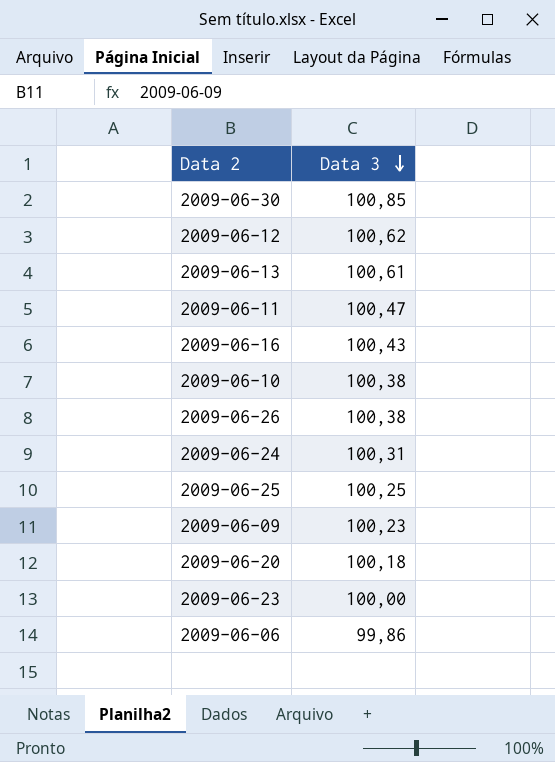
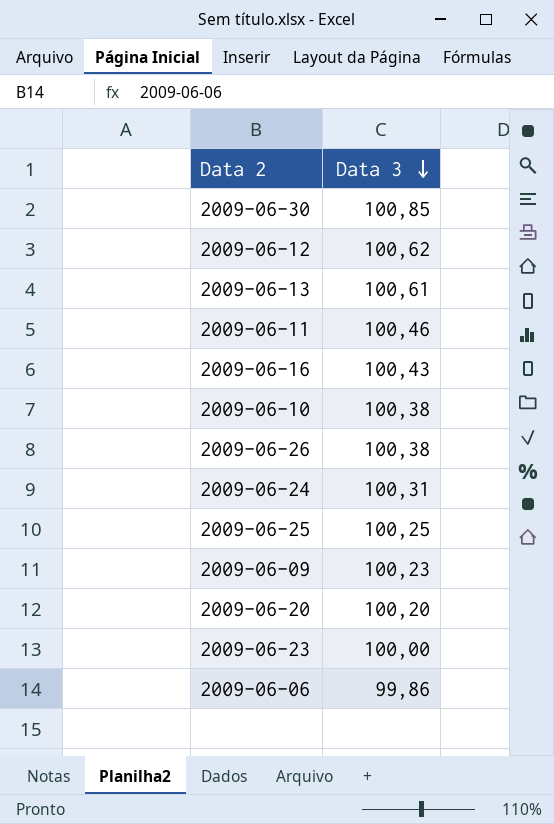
2009-06-11 | Data 3: 100,47 -> 100,46
2009-06-20 | Data 3: 100,18 -> 100,20

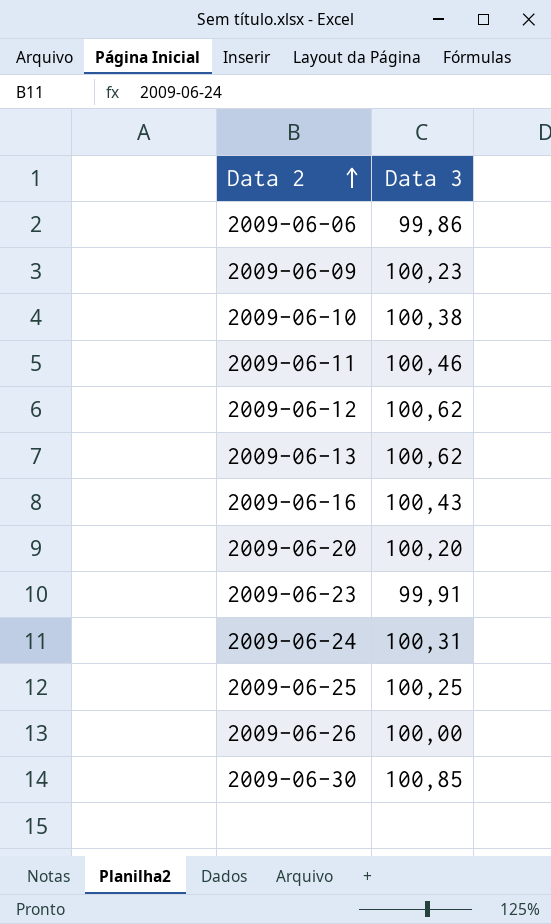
row order: Data 3 descending -> Data 2 ascending
2009-06-13 | Data 3: 100,61 -> 100,62
2009-06-23 | Data 3: 100,00 -> 99,91
2009-06-26 | Data 3: 100,38 -> 100,00

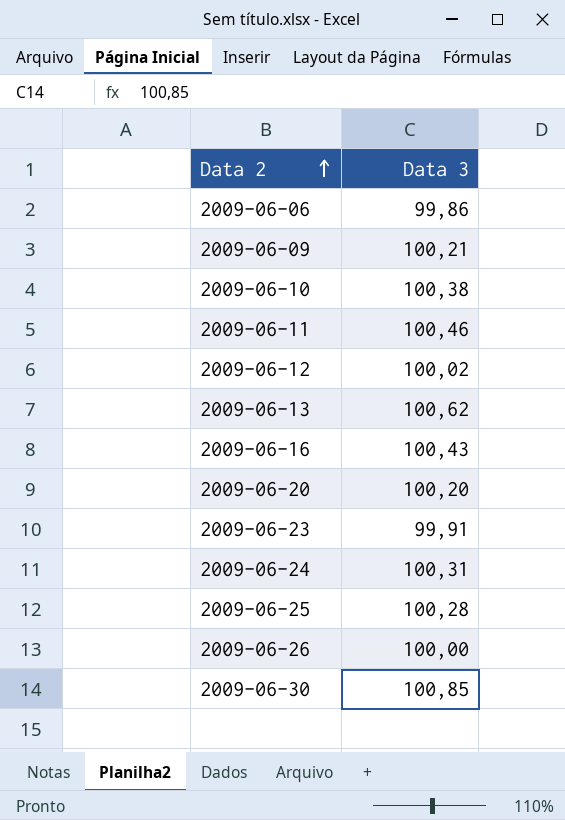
2009-06-09 | Data 3: 100,23 -> 100,21
2009-06-12 | Data 3: 100,62 -> 100,02
2009-06-25 | Data 3: 100,25 -> 100,28

